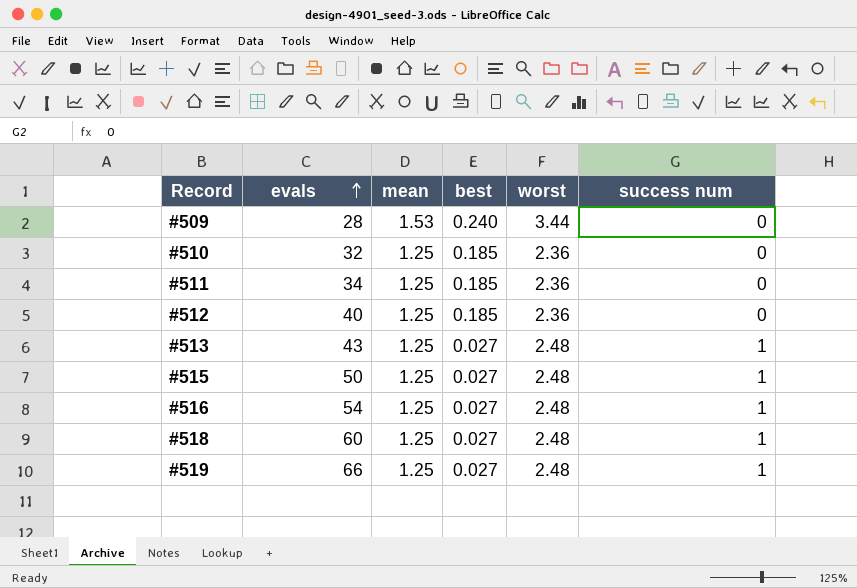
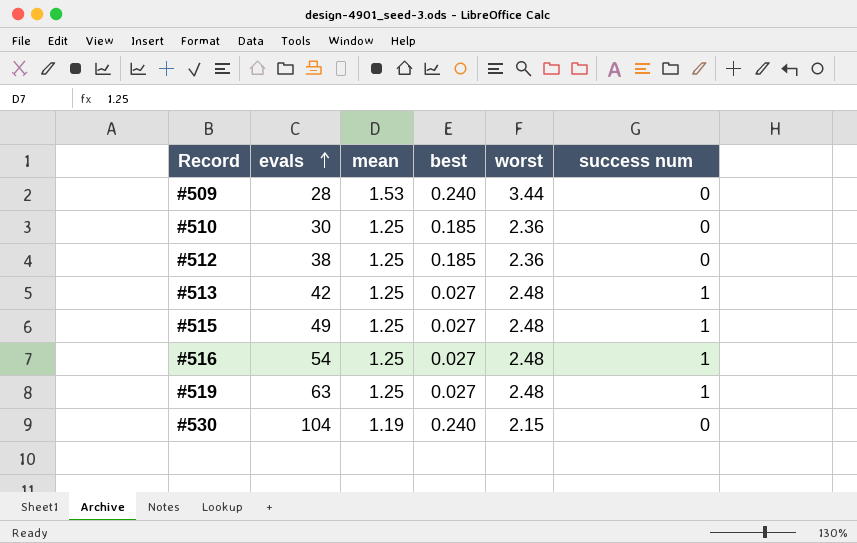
row #511: 34 | 1.25 | 0.185 | 2.36 | 0 -> none
row #518: 60 | 1.25 | 0.027 | 2.48 | 1 -> none
#510 | evals: 32 -> 30
#512 | evals: 40 -> 38
#513 | evals: 43 -> 42
#515 | evals: 50 -> 49
#519 | evals: 66 -> 63
row #530: none -> 104 | 1.19 | 0.240 | 2.15 | 0

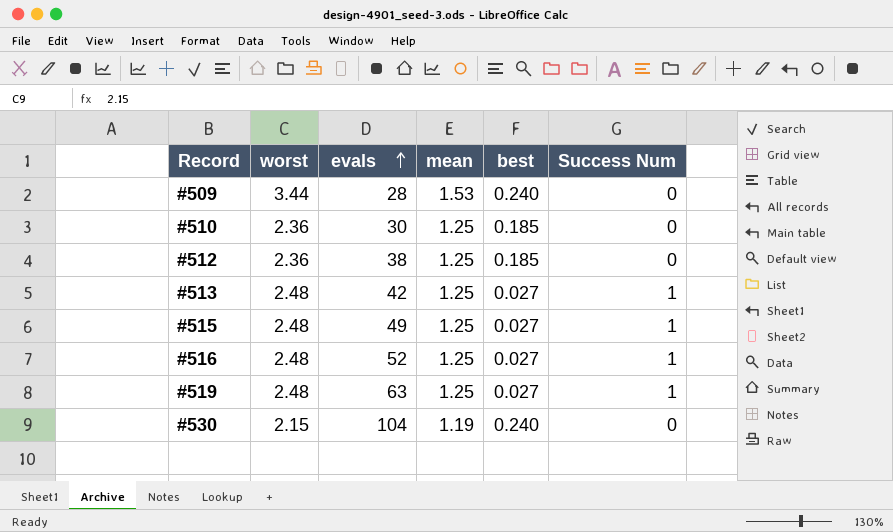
column worst | position: 5 -> 2
column name: success num -> Success Num
#516 | evals: 54 -> 52

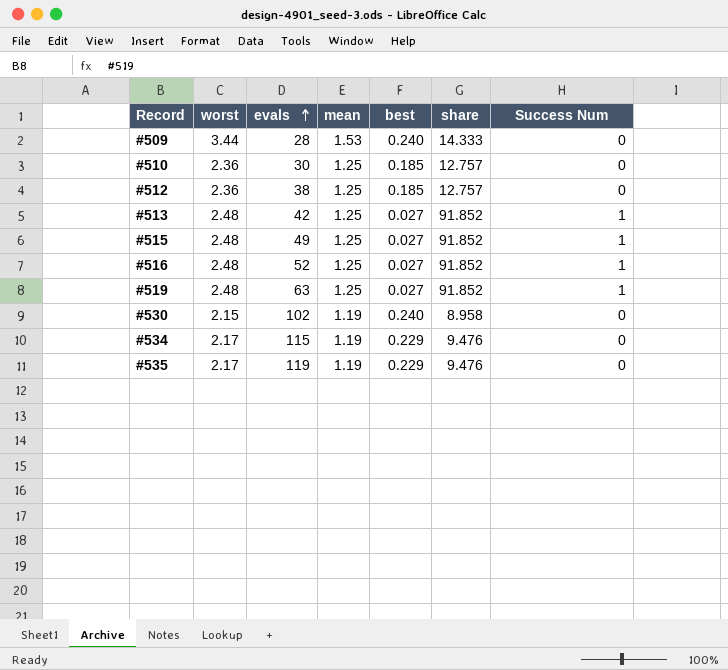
column share | formula: none -> [worst] / [best]
#530 | evals: 104 -> 102
row #534: none -> 2.17 | 115 | 1.19 | 0.229 | 9.476 | 0
row #535: none -> 2.17 | 119 | 1.19 | 0.229 | 9.476 | 0

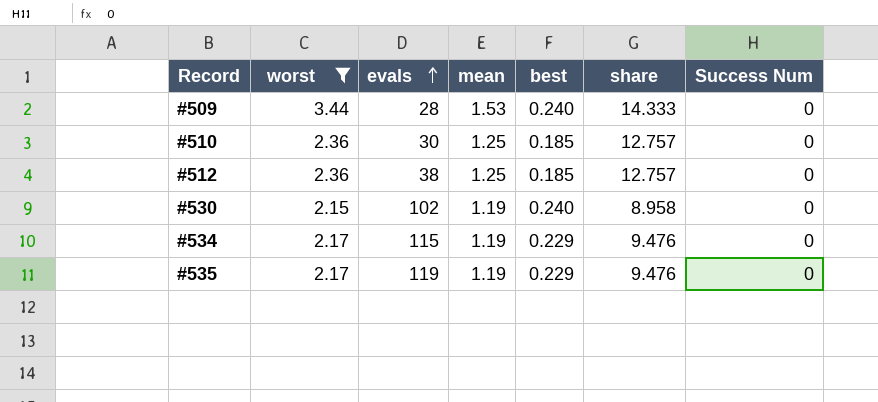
filter: none -> worst != 2.48

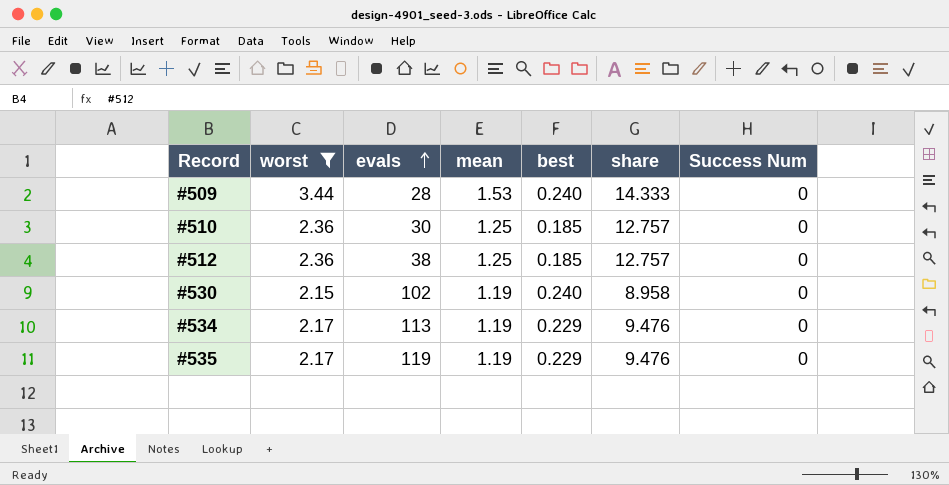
#534 | evals: 115 -> 113

